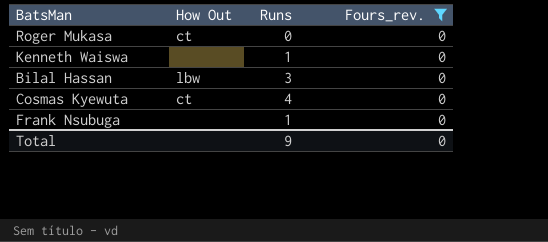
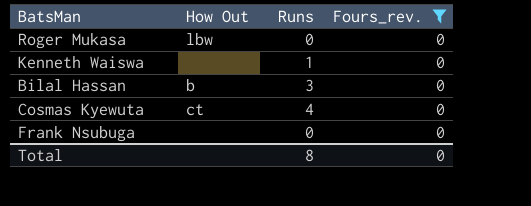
Roger Mukasa | How Out: ct -> lbw
Bilal Hassan | How Out: lbw -> b
Frank Nsubuga | Runs: 1 -> 0
Total | Runs: 9 -> 8

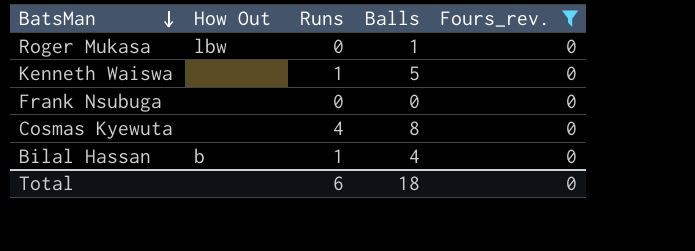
row order: none -> BatsMan descending
column Balls | position: none -> 4
Cosmas Kyewuta | How Out: ct -> none
Bilal Hassan | Runs: 3 -> 1
Total | Runs: 8 -> 6

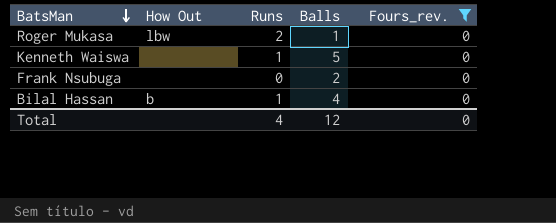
row Cosmas Kyewuta: none | 4 | 8 | 0 -> none
Roger Mukasa | Runs: 0 -> 2
Frank Nsubuga | Balls: 0 -> 2
Total | Runs: 6 -> 4
Total | Balls: 18 -> 12

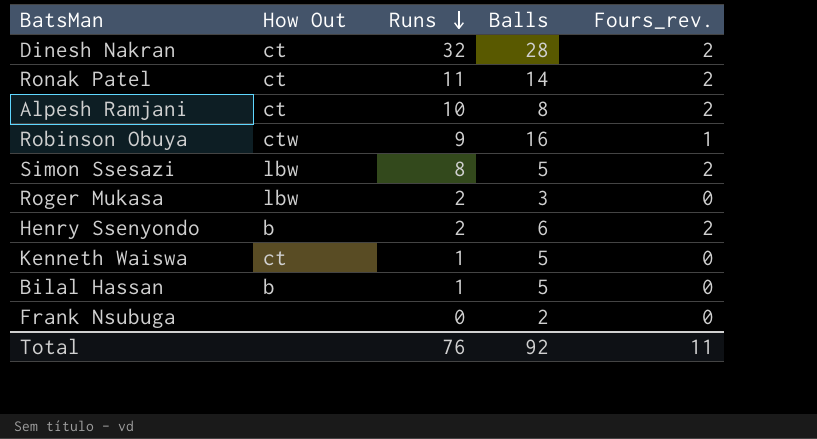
filter: Fours_rev. = 0 -> none
row order: BatsMan descending -> Runs descending
Roger Mukasa | Balls: 1 -> 3
Kenneth Waiswa | How Out: none -> ct
Bilal Hassan | Balls: 4 -> 5
Total | Runs: 4 -> 76
Total | Balls: 12 -> 92
Total | Fours_rev.: 0 -> 11

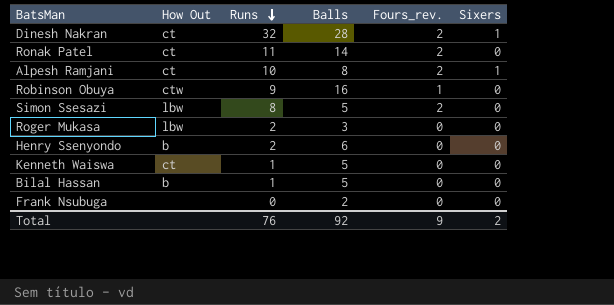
column Sixers | position: none -> 6
Henry Ssenyondo | Fours_rev.: 2 -> 0
Total | Fours_rev.: 11 -> 9

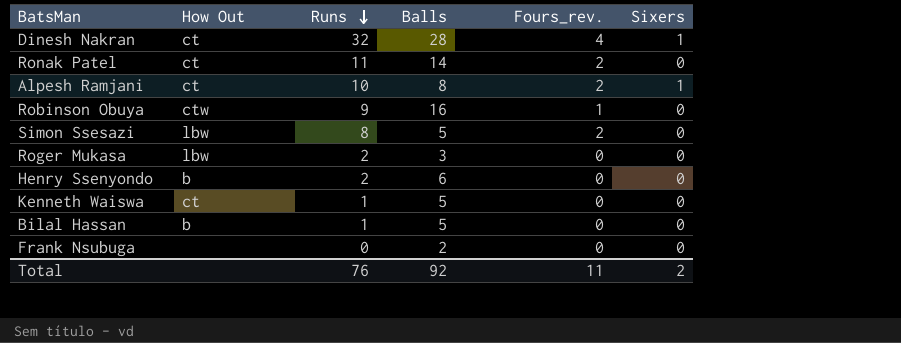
Dinesh Nakran | Fours_rev.: 2 -> 4
Total | Fours_rev.: 9 -> 11

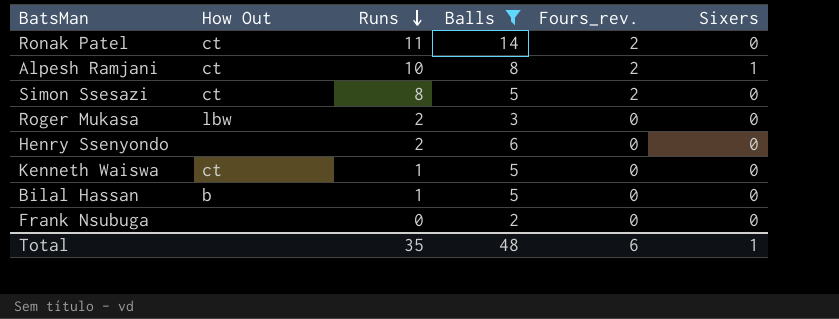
filter: none -> Balls <= 14
Simon Ssesazi | How Out: lbw -> ct
Henry Ssenyondo | How Out: b -> none
Total | Runs: 76 -> 35
Total | Balls: 92 -> 48
Total | Fours_rev.: 11 -> 6
Total | Sixers: 2 -> 1

